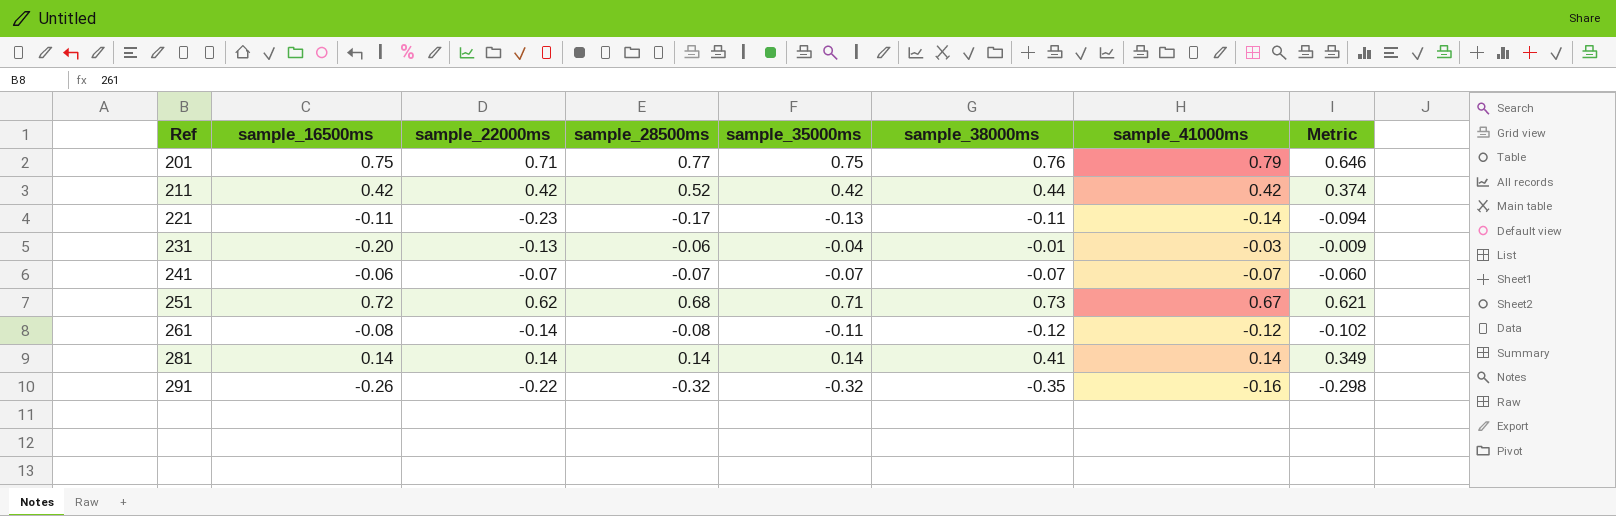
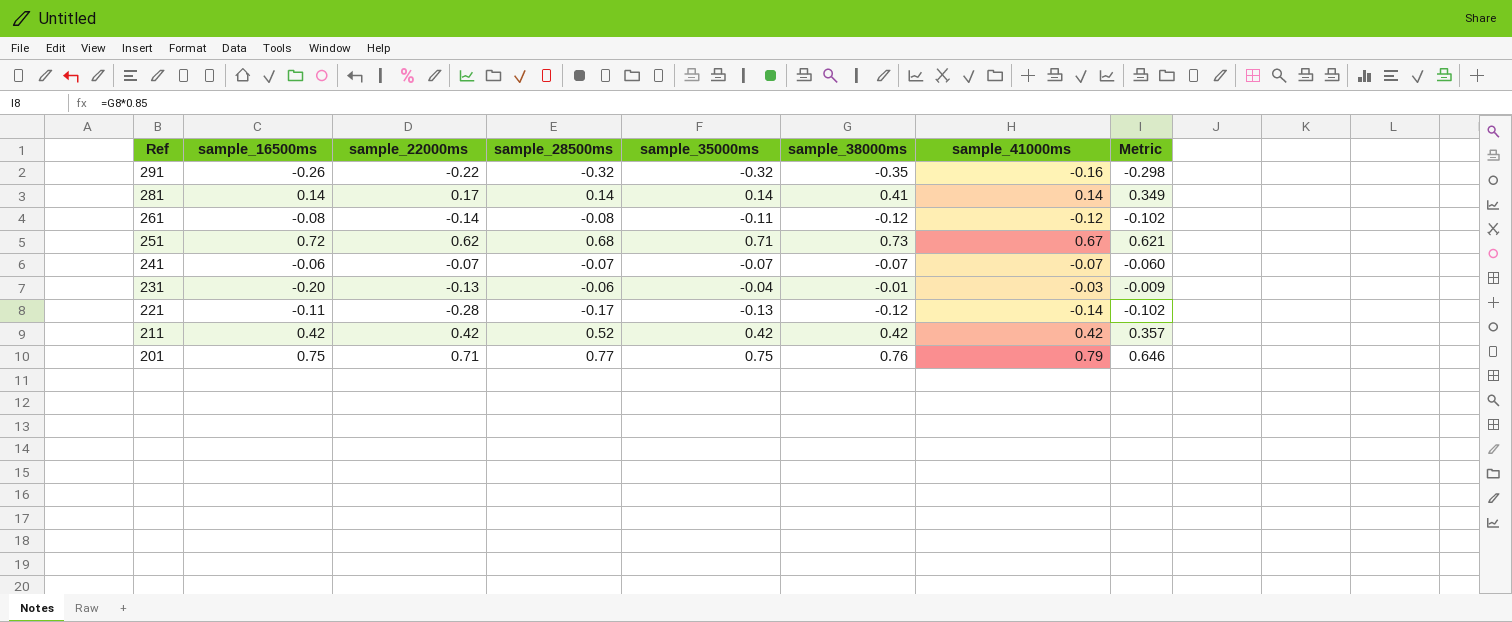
row order: Ref ascending -> Ref descending
281 | sample_22000ms: 0.14 -> 0.17
221 | sample_22000ms: -0.23 -> -0.28
221 | sample_38000ms: -0.11 -> -0.12
221 | Metric: -0.094 -> -0.102
211 | sample_38000ms: 0.44 -> 0.42
211 | Metric: 0.374 -> 0.357

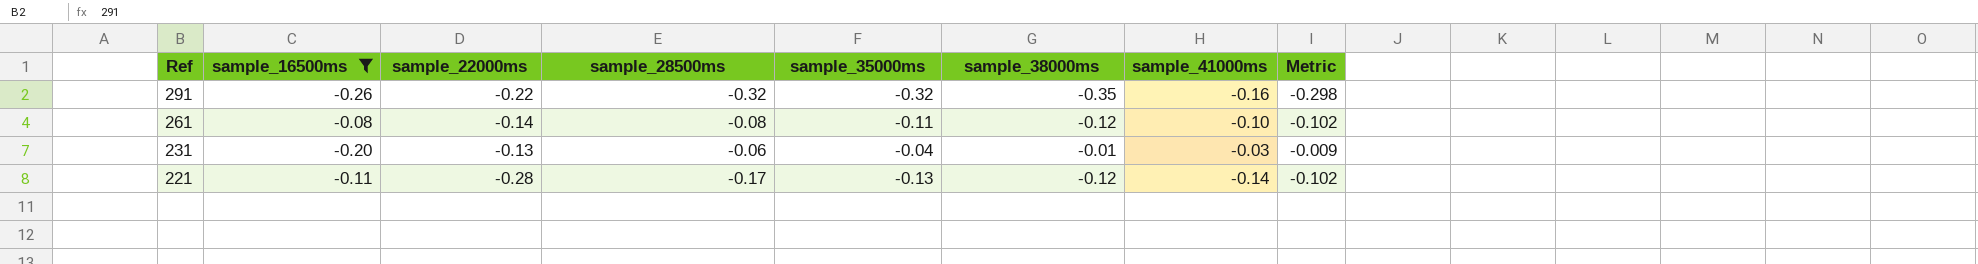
filter: none -> sample_16500ms <= -0.08
261 | sample_41000ms: -0.12 -> -0.10

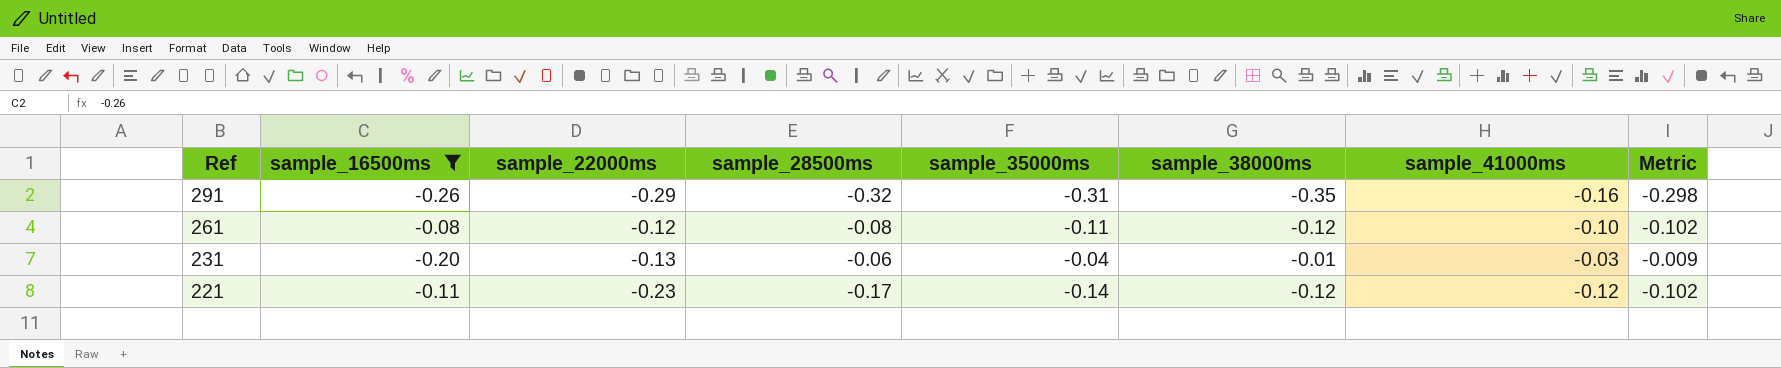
291 | sample_22000ms: -0.22 -> -0.29
291 | sample_35000ms: -0.32 -> -0.31
261 | sample_22000ms: -0.14 -> -0.12
221 | sample_22000ms: -0.28 -> -0.23
221 | sample_35000ms: -0.13 -> -0.14
221 | sample_41000ms: -0.14 -> -0.12

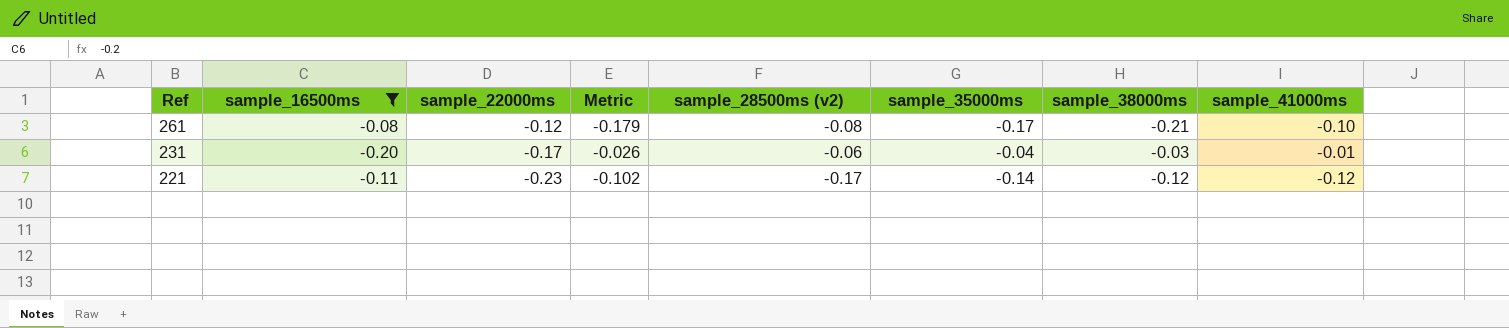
column Metric | position: 8 -> 4
column name: sample_28500ms -> sample_28500ms (v2)
row 291: -0.26 | -0.29 | -0.32 | -0.31 | -0.35 | -0.16 | -0.298 -> none
261 | Metric: -0.102 -> -0.179
261 | sample_35000ms: -0.11 -> -0.17
261 | sample_38000ms: -0.12 -> -0.21
231 | sample_22000ms: -0.13 -> -0.17
231 | Metric: -0.009 -> -0.026
231 | sample_38000ms: -0.01 -> -0.03
231 | sample_41000ms: -0.03 -> -0.01

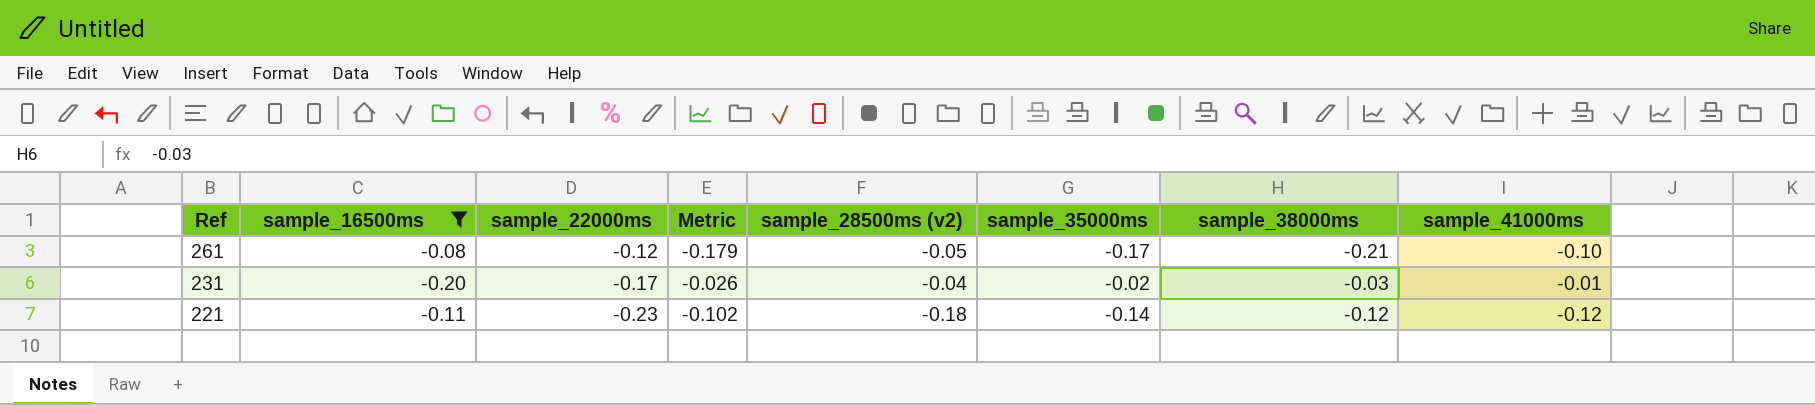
261 | sample_28500ms (v2): -0.08 -> -0.05
231 | sample_28500ms (v2): -0.06 -> -0.04
231 | sample_35000ms: -0.04 -> -0.02
221 | sample_28500ms (v2): -0.17 -> -0.18

